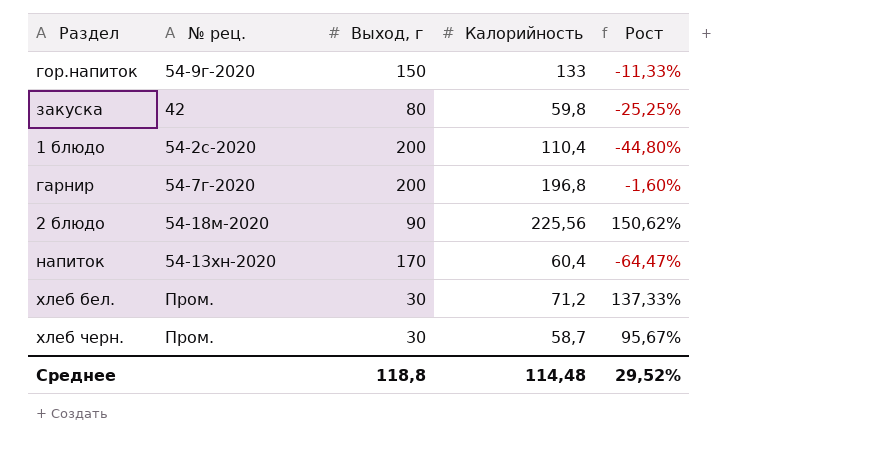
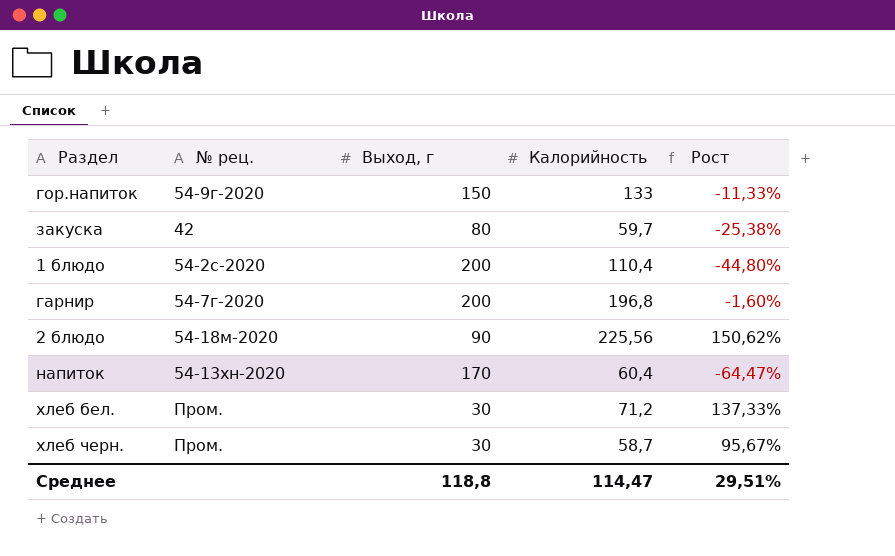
закуска | Калорийность: 59,8 -> 59,7
закуска | Рост: -25,25% -> -25,38%
Среднее | Калорийность: 114,48 -> 114,47
Среднее | Рост: 29,52% -> 29,51%

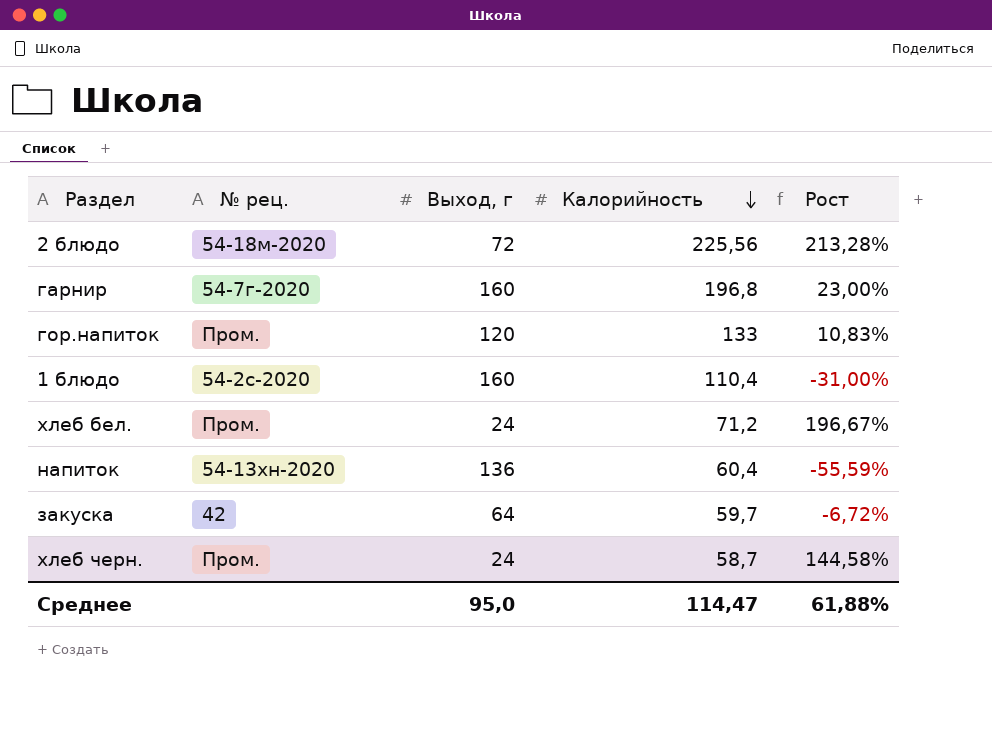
row order: none -> Калорийность descending
2 блюдо | Выход, г: 90 -> 72
2 блюдо | Рост: 150,62% -> 213,28%
гарнир | Выход, г: 200 -> 160
гарнир | Рост: -1,60% -> 23,00%
гор.напиток | № рец.: 54-9г-2020 -> Пром.
гор.напиток | Выход, г: 150 -> 120
гор.напиток | Рост: -11,33% -> 10,83%
1 блюдо | Выход, г: 200 -> 160
1 блюдо | Рост: -44,80% -> -31,00%
хлеб бел. | Выход, г: 30 -> 24
хлеб бел. | Рост: 137,33% -> 196,67%
напиток | Выход, г: 170 -> 136
напиток | Рост: -64,47% -> -55,59%
закуска | Выход, г: 80 -> 64
закуска | Рост: -25,38% -> -6,72%
хлеб черн. | Выход, г: 30 -> 24
хлеб черн. | Рост: 95,67% -> 144,58%
Среднее | Выход, г: 118,8 -> 95,0
Среднее | Рост: 29,51% -> 61,88%

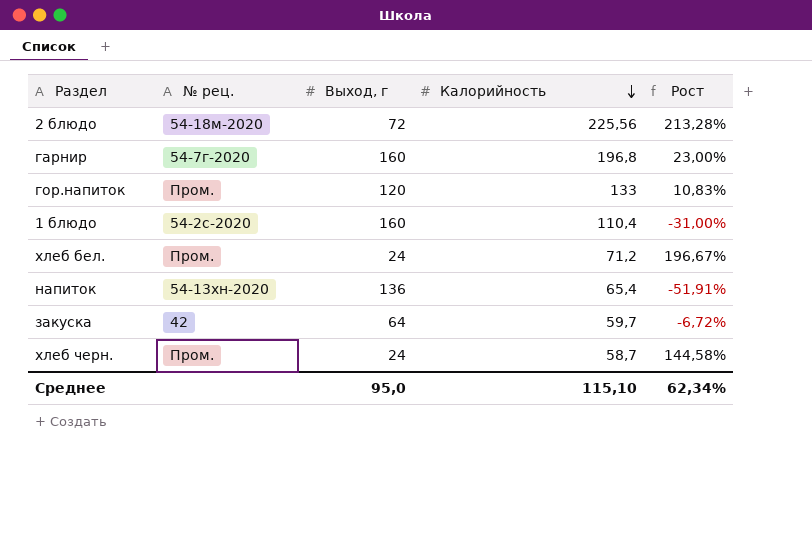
напиток | Калорийность: 60,4 -> 65,4
напиток | Рост: -55,59% -> -51,91%
Среднее | Калорийность: 114,47 -> 115,10
Среднее | Рост: 61,88% -> 62,34%

